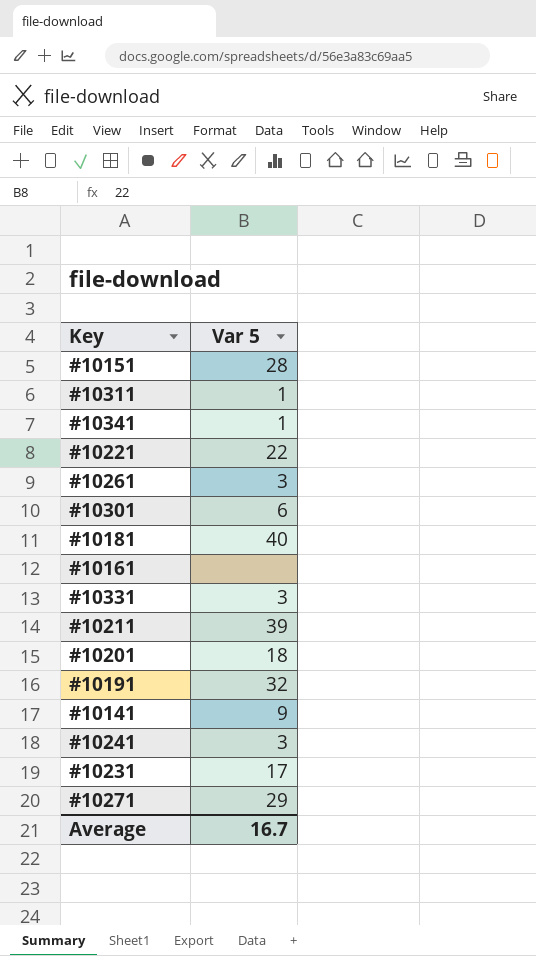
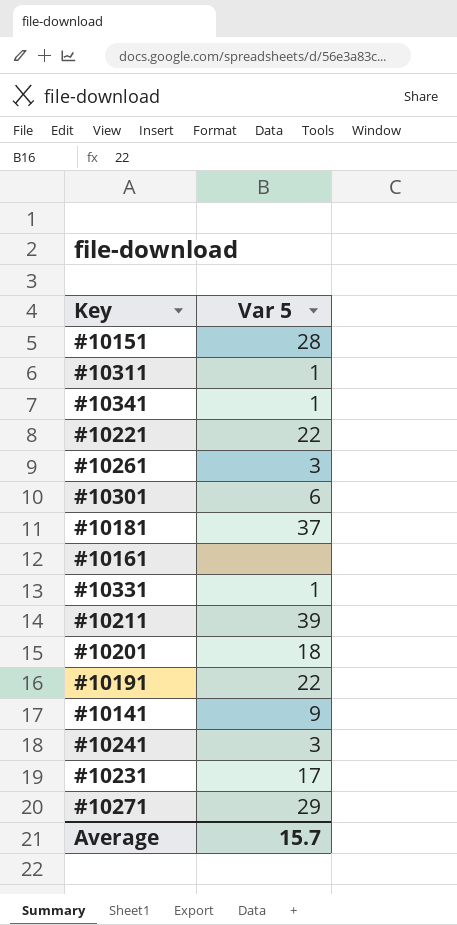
#10181 | Var 5: 40 -> 37
#10331 | Var 5: 3 -> 1
#10191 | Var 5: 32 -> 22
Average | Var 5: 16.7 -> 15.7

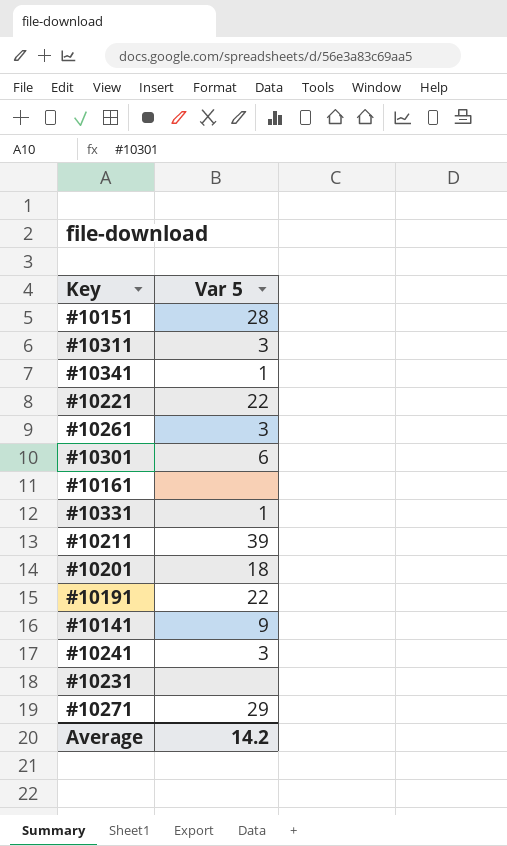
row #10181: 37 -> none
#10311 | Var 5: 1 -> 3
#10231 | Var 5: 17 -> none
Average | Var 5: 15.7 -> 14.2

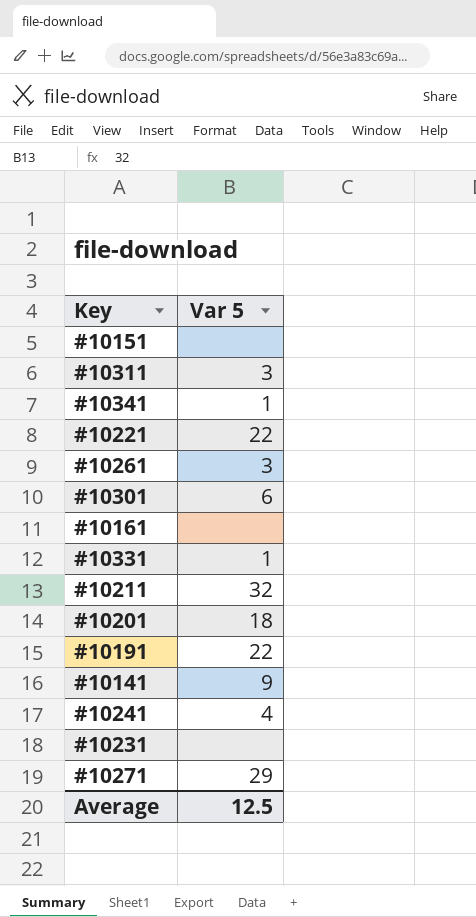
#10151 | Var 5: 28 -> none
#10211 | Var 5: 39 -> 32
#10241 | Var 5: 3 -> 4
Average | Var 5: 14.2 -> 12.5

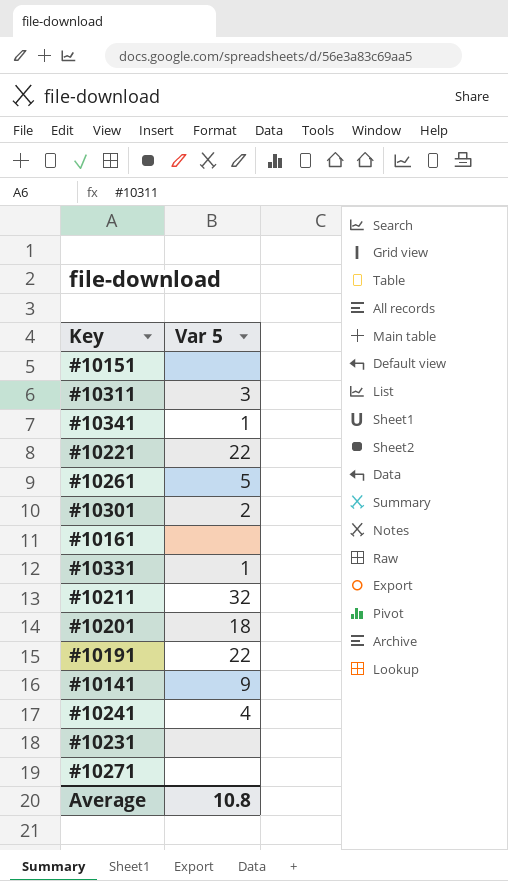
#10261 | Var 5: 3 -> 5
#10301 | Var 5: 6 -> 2
#10271 | Var 5: 29 -> none
Average | Var 5: 12.5 -> 10.8

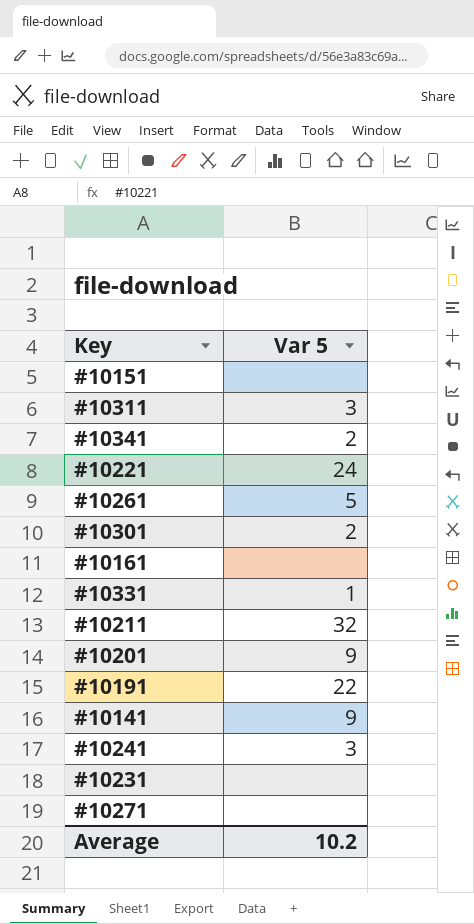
#10341 | Var 5: 1 -> 2
#10221 | Var 5: 22 -> 24
#10201 | Var 5: 18 -> 9
#10241 | Var 5: 4 -> 3
Average | Var 5: 10.8 -> 10.2

